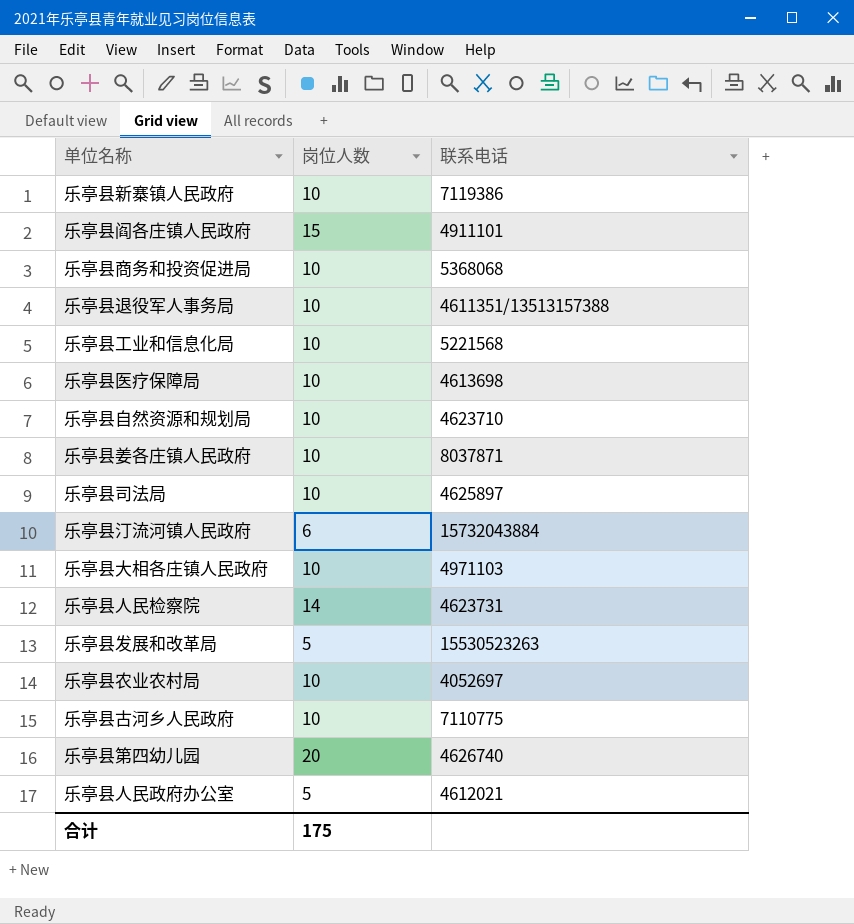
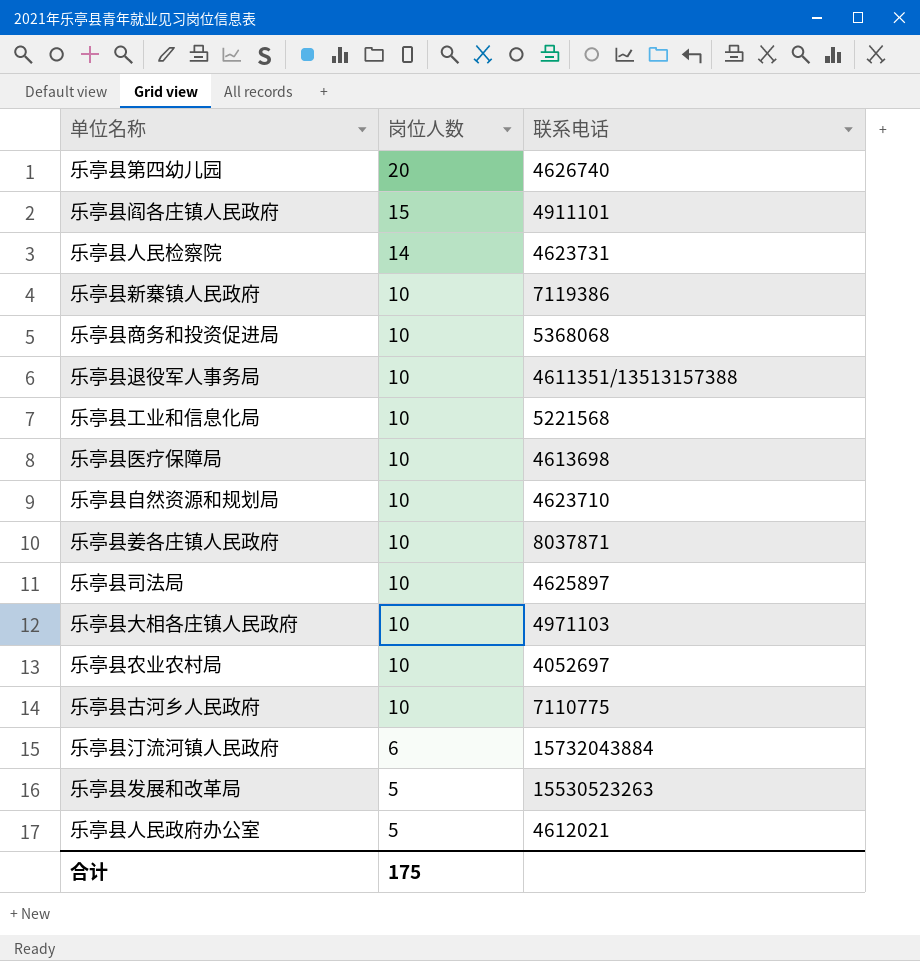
row order: none -> 岗位人数 descending

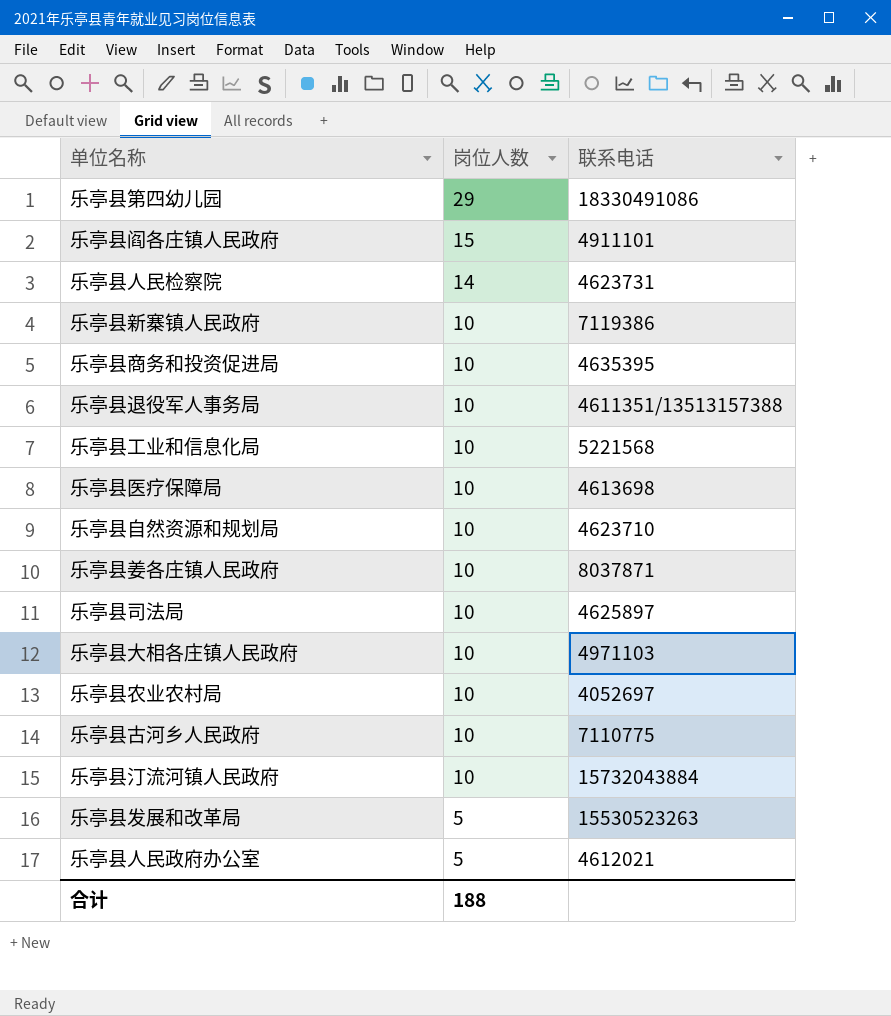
乐亭县第四幼儿园 | 岗位人数: 20 -> 29
乐亭县第四幼儿园 | 联系电话: 4626740 -> 18330491086
乐亭县商务和投资促进局 | 联系电话: 5368068 -> 4635395
乐亭县汀流河镇人民政府 | 岗位人数: 6 -> 10
合计 | 岗位人数: 175 -> 188

